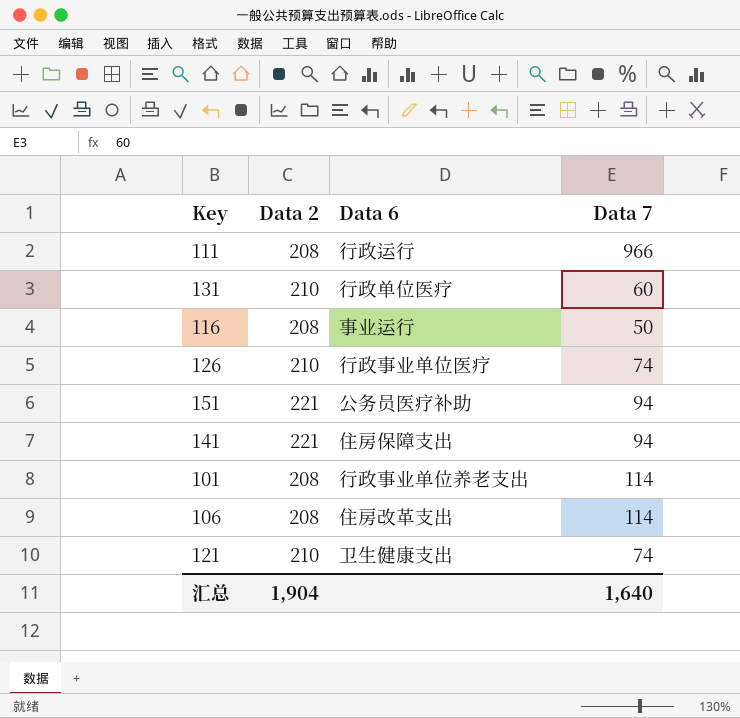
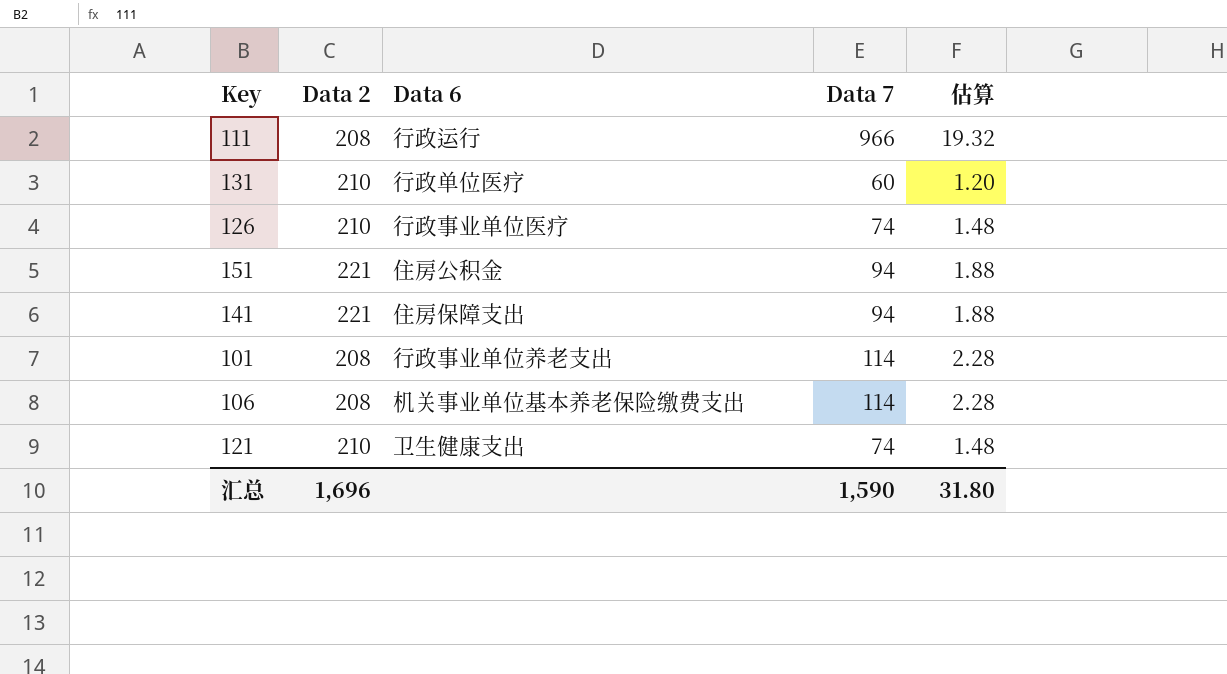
column 估算 | formula: none -> [Data 7] * 0.02
row 116: 208 | 事业运行 | 50 -> none
151 | Data 6: 公务员医疗补助 -> 住房公积金
106 | Data 6: 住房改革支出 -> 机关事业单位基本养老保险缴费支出
汇总 | Data 2: 1,904 -> 1,696
汇总 | Data 7: 1,640 -> 1,590

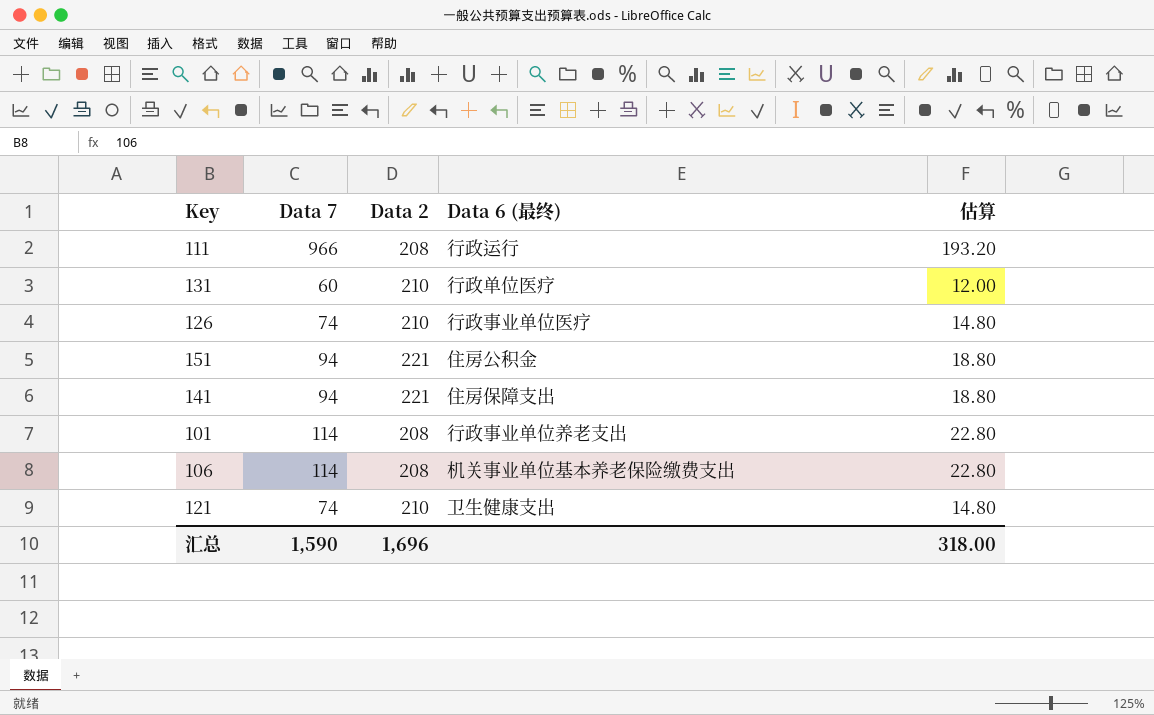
column Data 7 | position: 4 -> 2
column name: Data 6 -> Data 6 (最终)
column 估算 | formula: [Data 7] * 0.02 -> [Data 7] * 0.2
汇总 | 估算: 31.80 -> 318.00

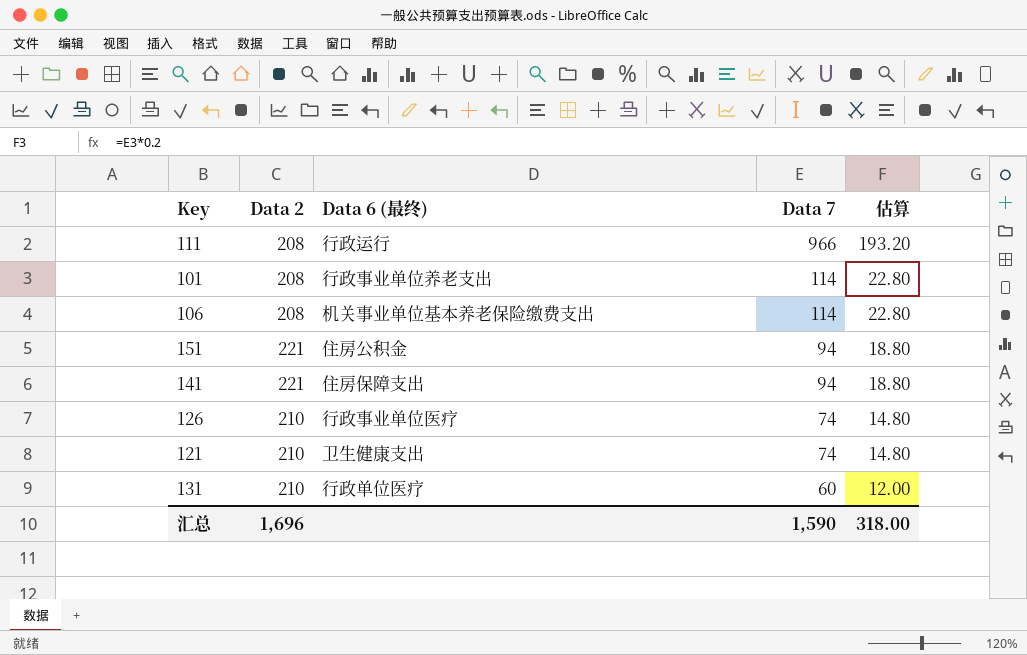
row order: none -> Data 7 descending
column Data 7 | position: 2 -> 4

